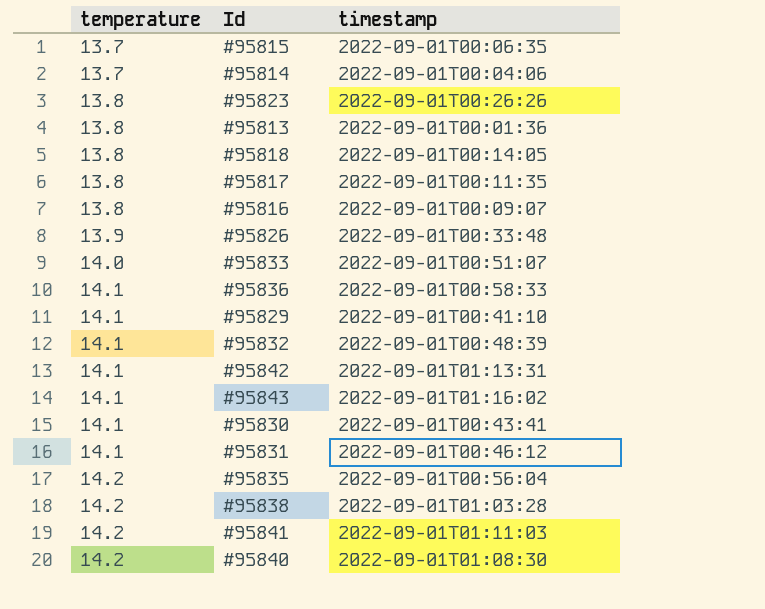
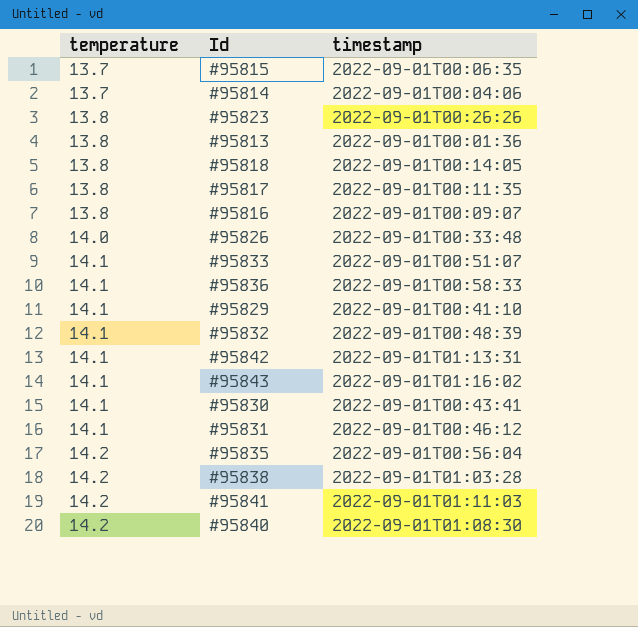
#95826 | temperature: 13.9 -> 14.0
#95833 | temperature: 14.0 -> 14.1

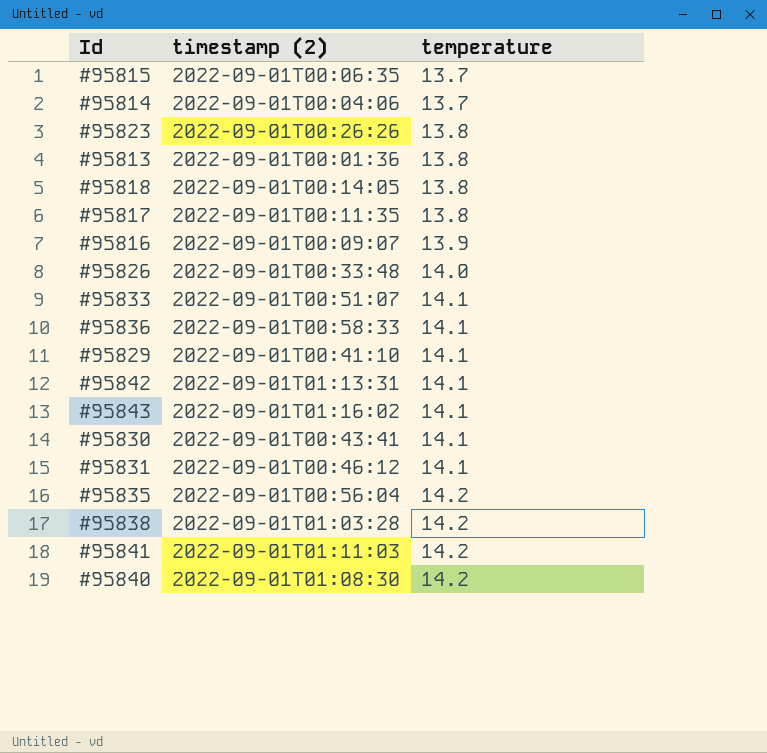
column name: timestamp -> timestamp (2)
column temperature | position: 1 -> 3
row #95832: 14.1 | 2022-09-01T00:48:39 -> none
#95816 | temperature: 13.8 -> 13.9

